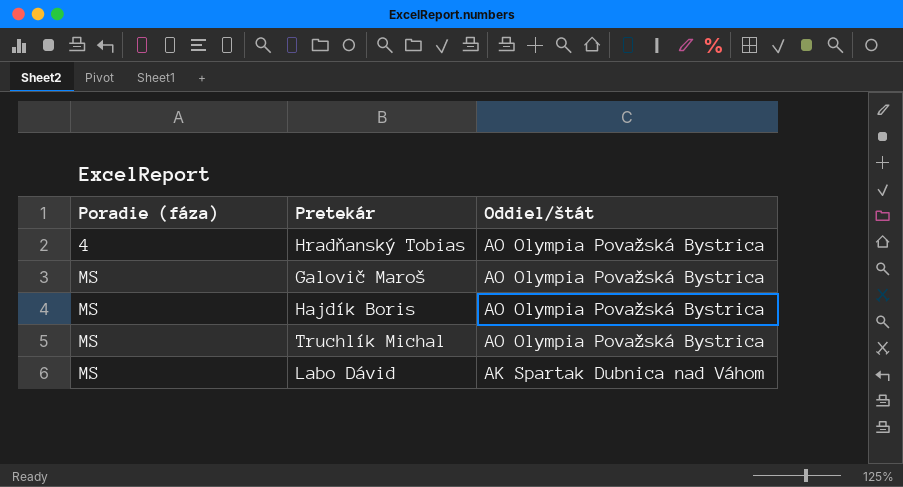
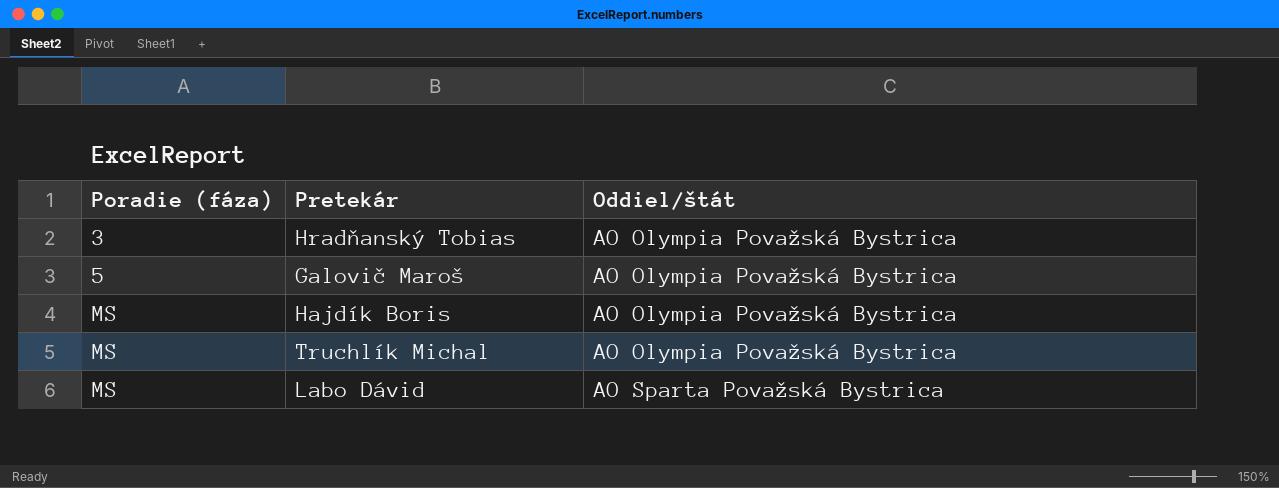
Hradňanský Tobias | Poradie (fáza): 4 -> 3
Galovič Maroš | Poradie (fáza): MS -> 5
Labo Dávid | Oddiel/štát: AK Spartak Dubnica nad Váhom -> AO Sparta Považská Bystrica

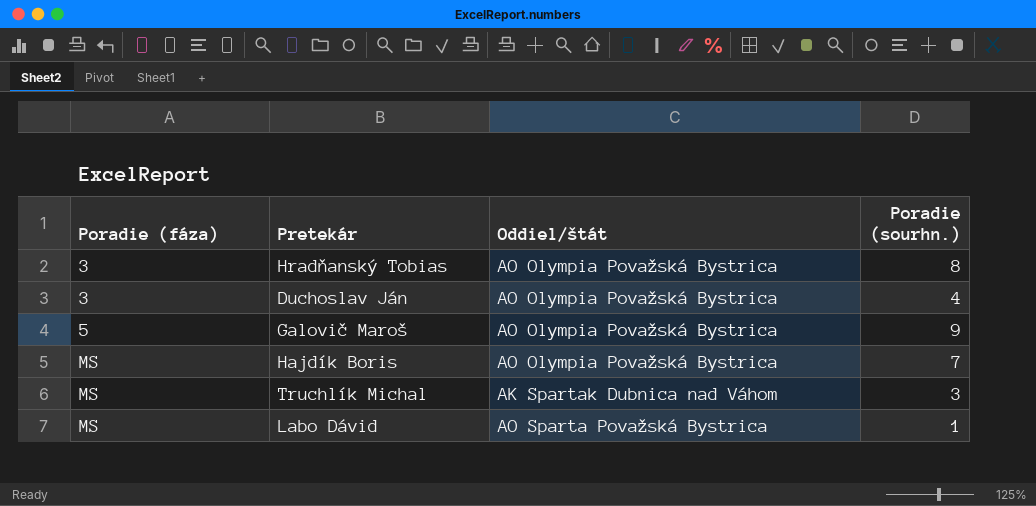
column Poradie (sourhn.) | position: none -> 4
row Duchoslav Ján: none -> 3 | AO Olympia Považská Bystrica | 4
Truchlík Michal | Oddiel/štát: AO Olympia Považská Bystrica -> AK Spartak Dubnica nad Váhom

